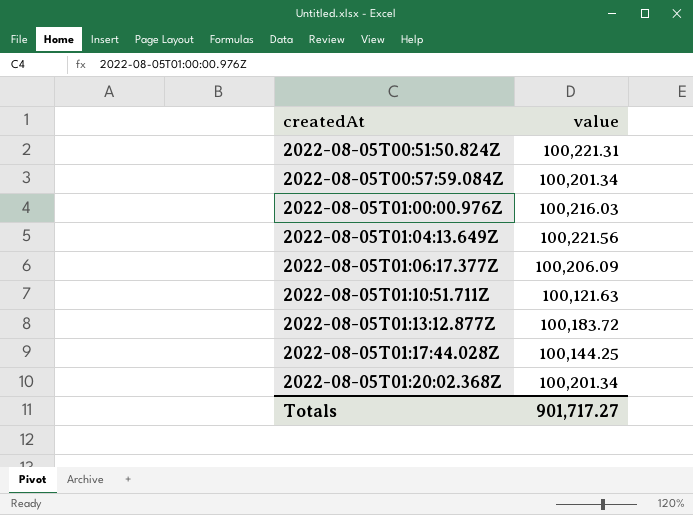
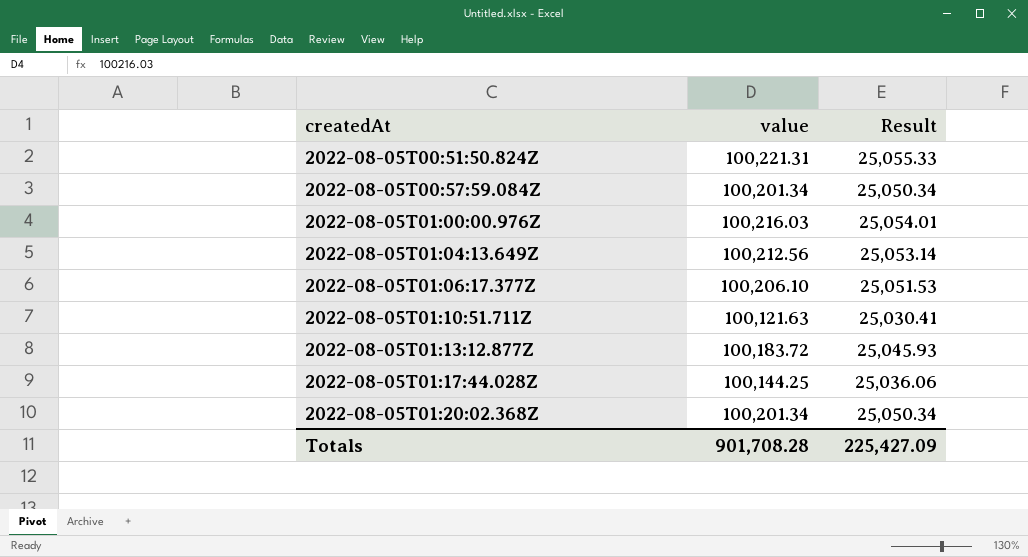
column Result | formula: none -> [value] * 0.25
2022-08-05T01:04:13.649Z | value: 100,221.56 -> 100,212.56
2022-08-05T01:06:17.377Z | value: 100,206.09 -> 100,206.10
Totals | value: 901,717.27 -> 901,708.28

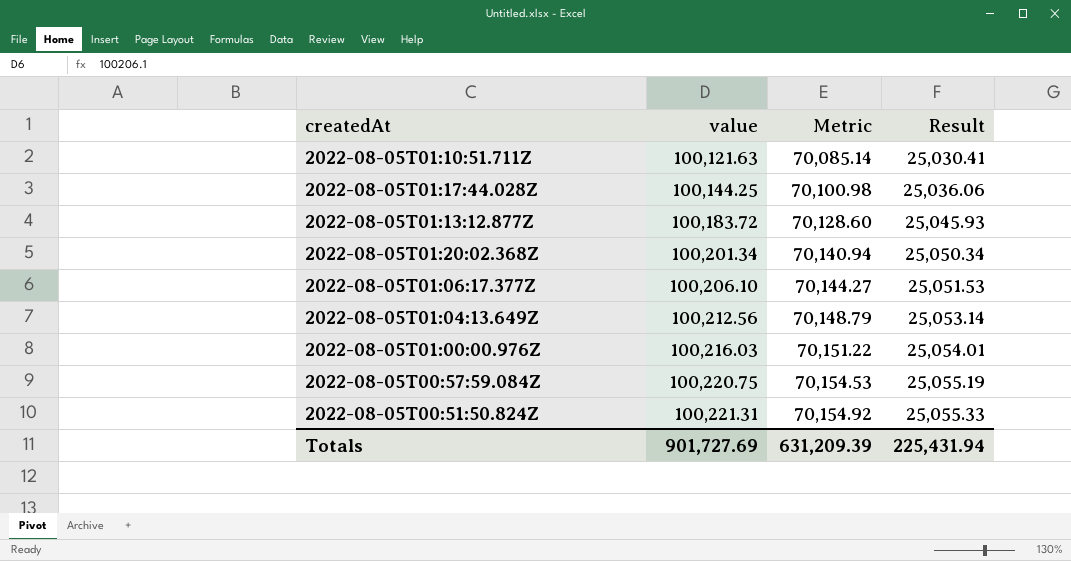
row order: createdAt ascending -> value ascending
column Metric | formula: none -> [value] * 0.7
2022-08-05T00:57:59.084Z | value: 100,201.34 -> 100,220.75
2022-08-05T00:57:59.084Z | Result: 25,050.34 -> 25,055.19
Totals | value: 901,708.28 -> 901,727.69
Totals | Result: 225,427.09 -> 225,431.94

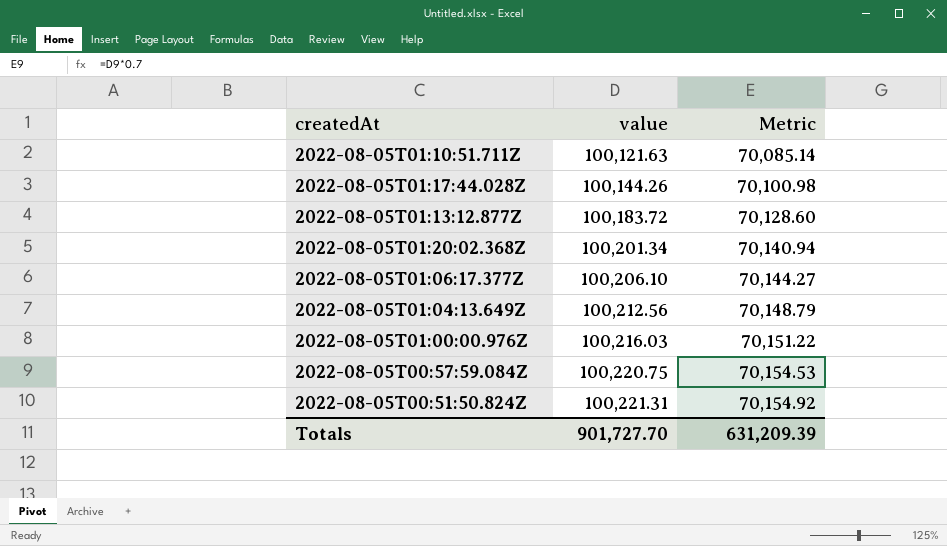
column Result | formula: [value] * 0.25 -> none
2022-08-05T01:17:44.028Z | value: 100,144.25 -> 100,144.26
Totals | value: 901,727.69 -> 901,727.70

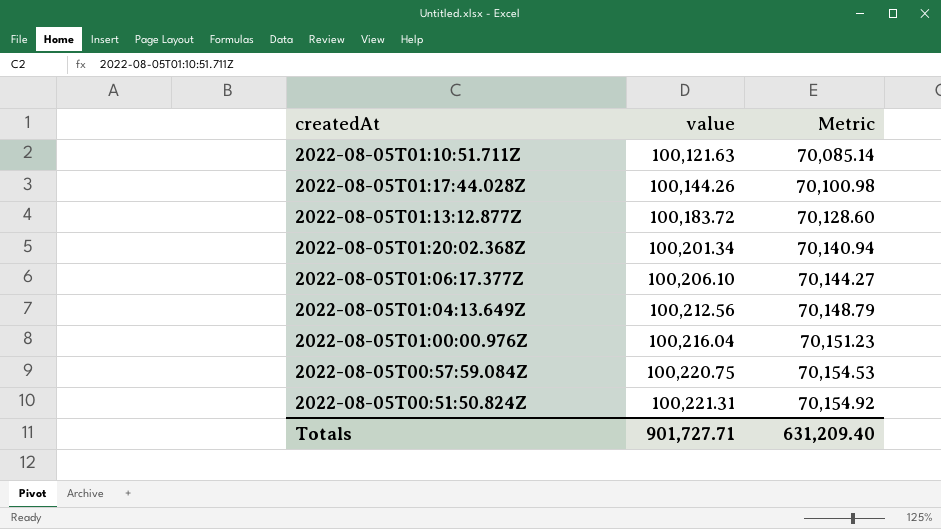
2022-08-05T01:00:00.976Z | value: 100,216.03 -> 100,216.04
2022-08-05T01:00:00.976Z | Metric: 70,151.22 -> 70,151.23
Totals | value: 901,727.70 -> 901,727.71
Totals | Metric: 631,209.39 -> 631,209.40

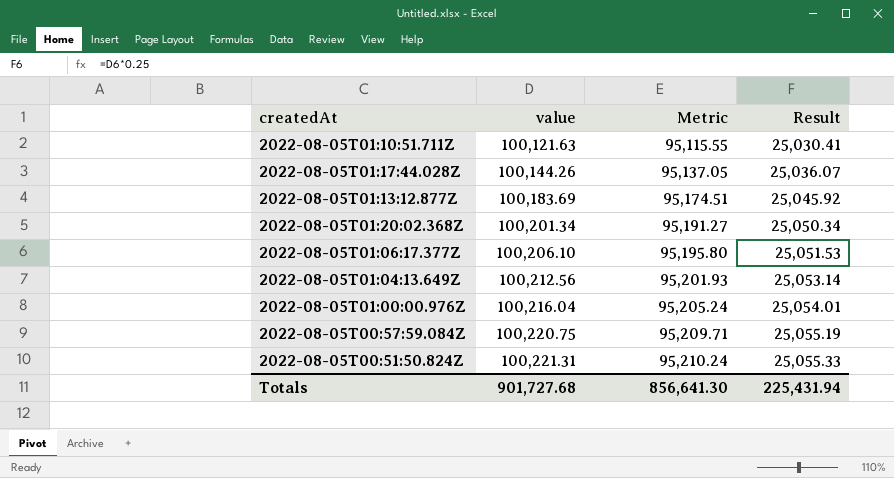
column Metric | formula: [value] * 0.7 -> [value] * 0.95
column Result | formula: none -> [value] * 0.25
2022-08-05T01:13:12.877Z | value: 100,183.72 -> 100,183.69
Totals | value: 901,727.71 -> 901,727.68
Totals | Metric: 631,209.40 -> 856,641.30

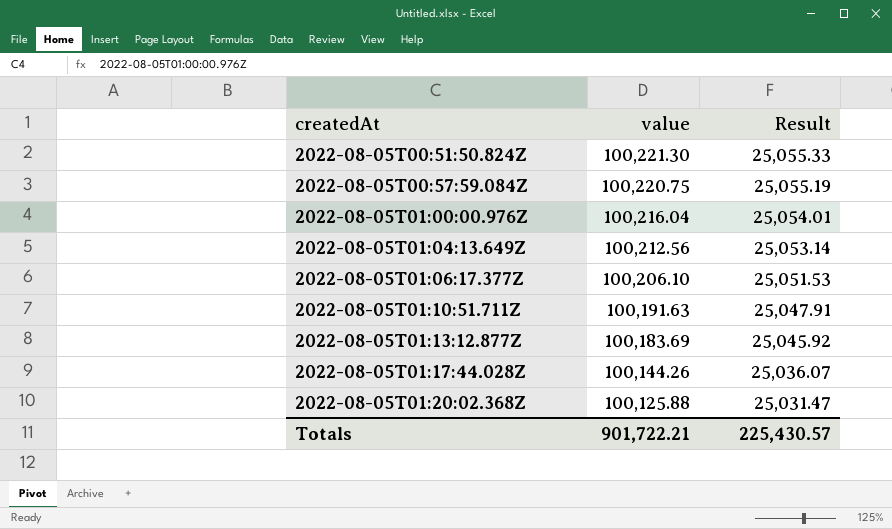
row order: value ascending -> createdAt ascending
column Metric | formula: [value] * 0.95 -> none
2022-08-05T00:51:50.824Z | value: 100,221.31 -> 100,221.30
2022-08-05T01:10:51.711Z | value: 100,121.63 -> 100,191.63
2022-08-05T01:10:51.711Z | Result: 25,030.41 -> 25,047.91
2022-08-05T01:20:02.368Z | value: 100,201.34 -> 100,125.88
2022-08-05T01:20:02.368Z | Result: 25,050.34 -> 25,031.47
Totals | value: 901,727.68 -> 901,722.21
Totals | Result: 225,431.94 -> 225,430.57

